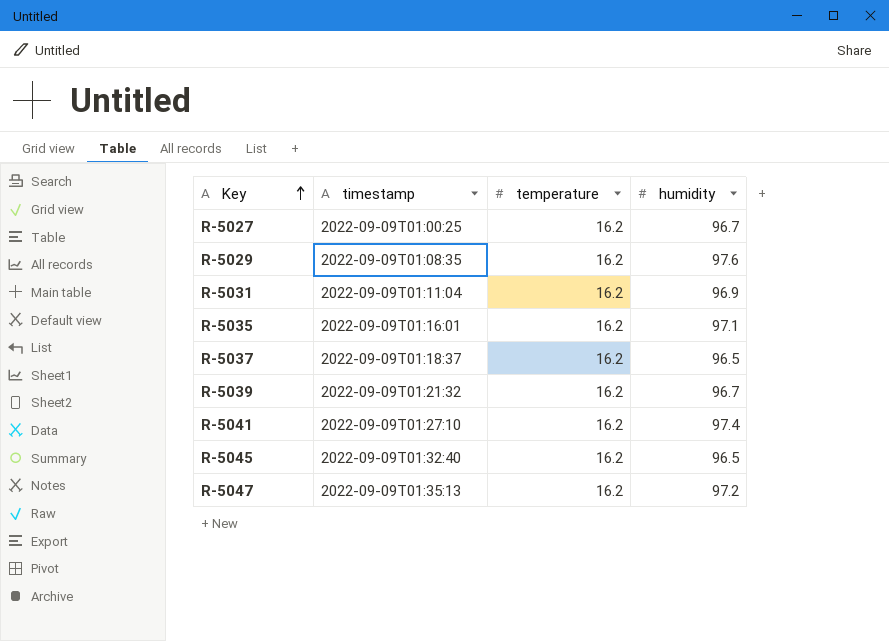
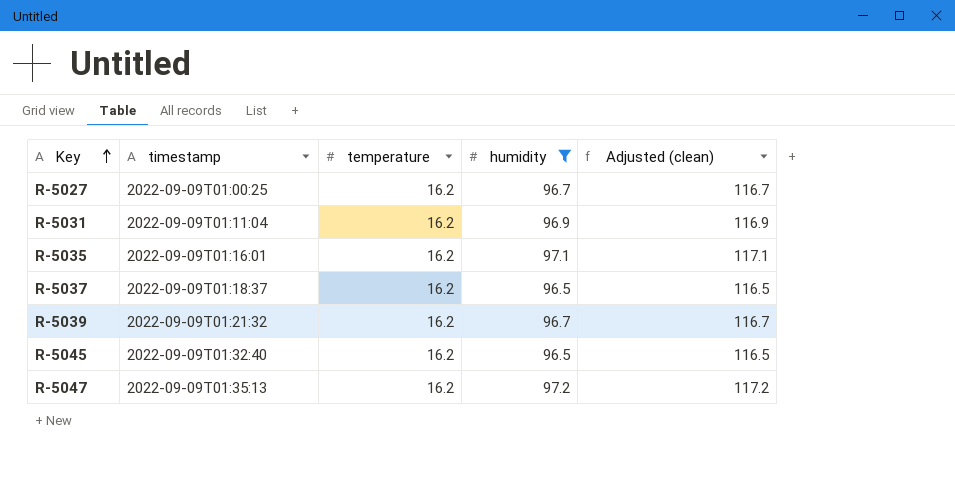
filter: none -> humidity <= 97.2
column Adjusted (clean) | formula: none -> [humidity] + 20

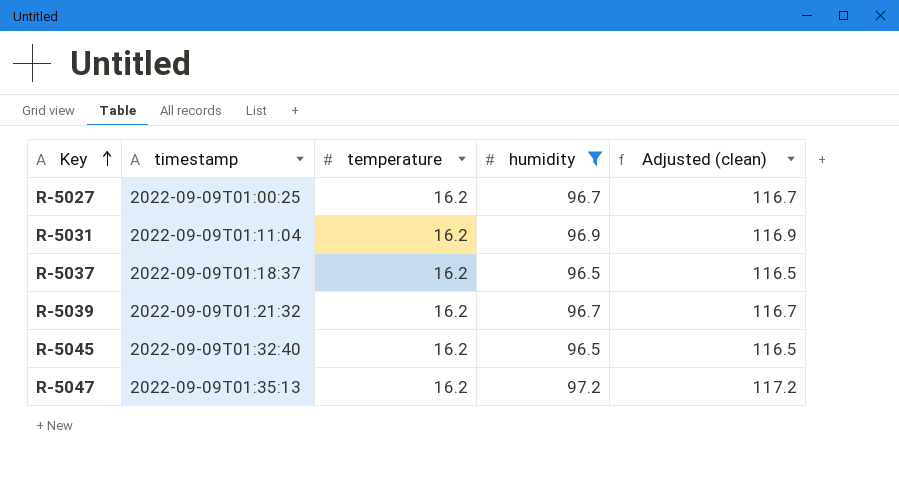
row R-5035: 2022-09-09T01:16:01 | 16.2 | 97.1 | 117.1 -> none

